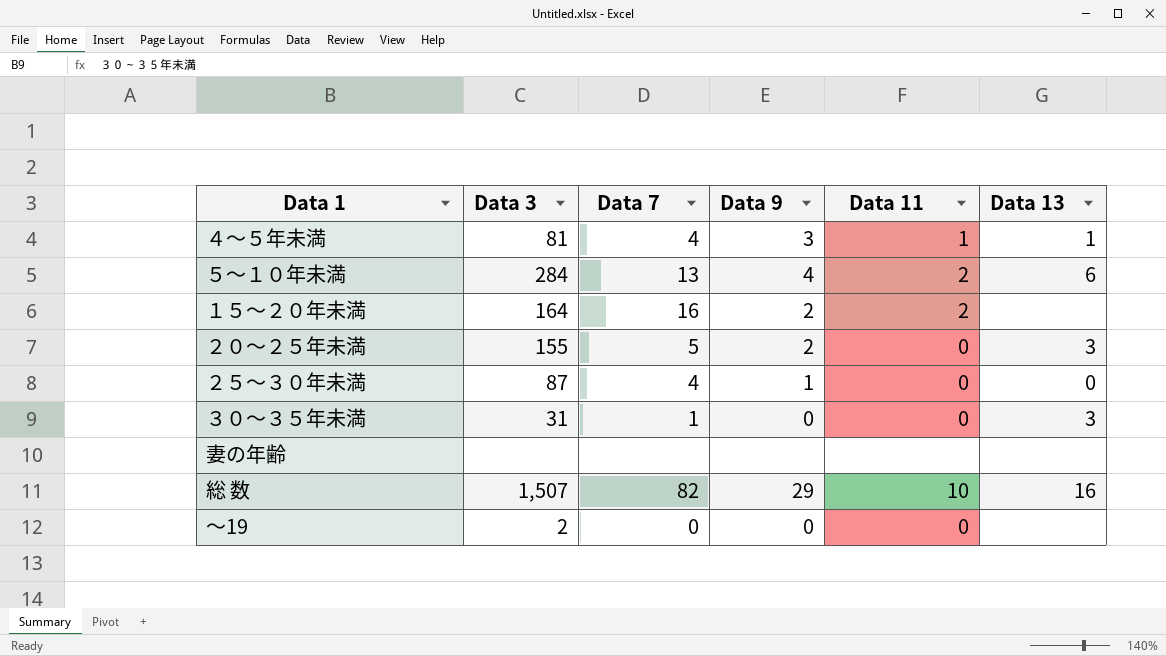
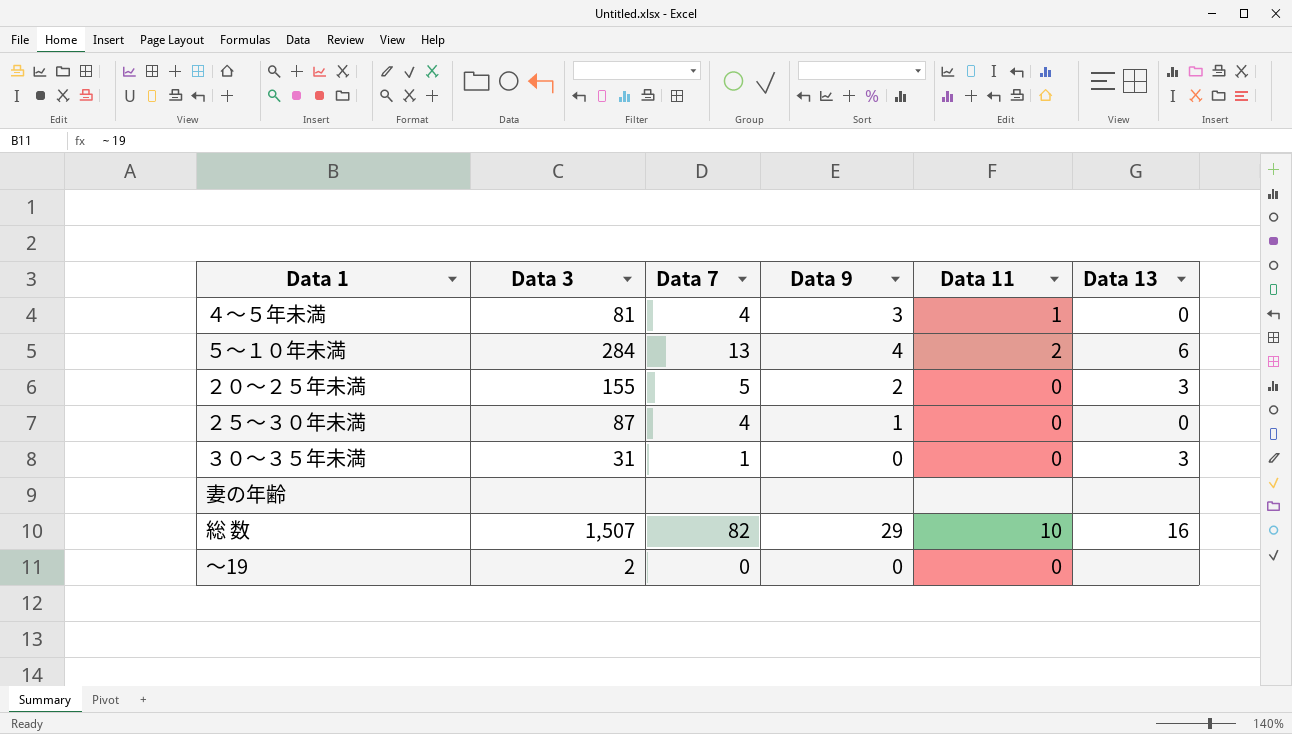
row １５～２０年未満: 164 | 16 | 2 | 2 | none -> none
４～５年未満 | Data 13: 1 -> 0

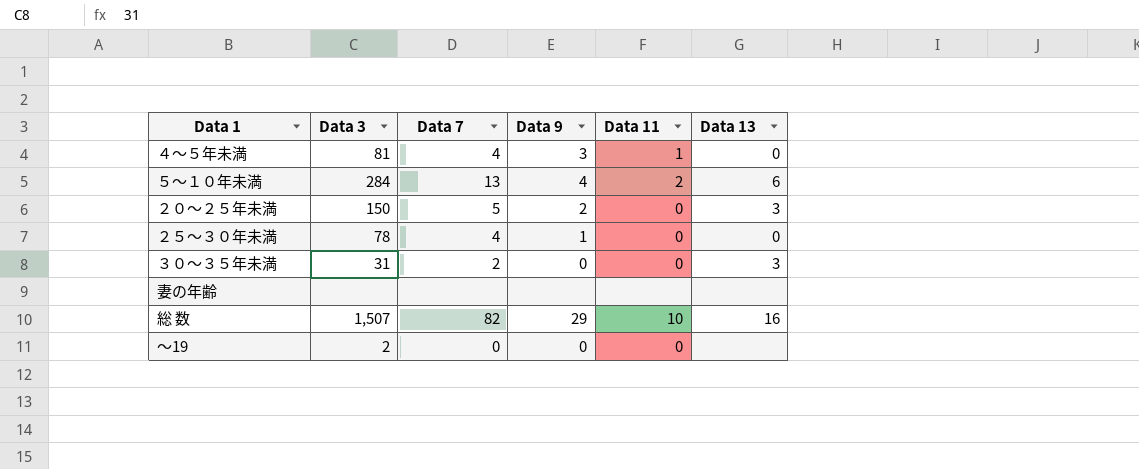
２０～２５年未満 | Data 3: 155 -> 150
２５～３０年未満 | Data 3: 87 -> 78
３０～３５年未満 | Data 7: 1 -> 2

